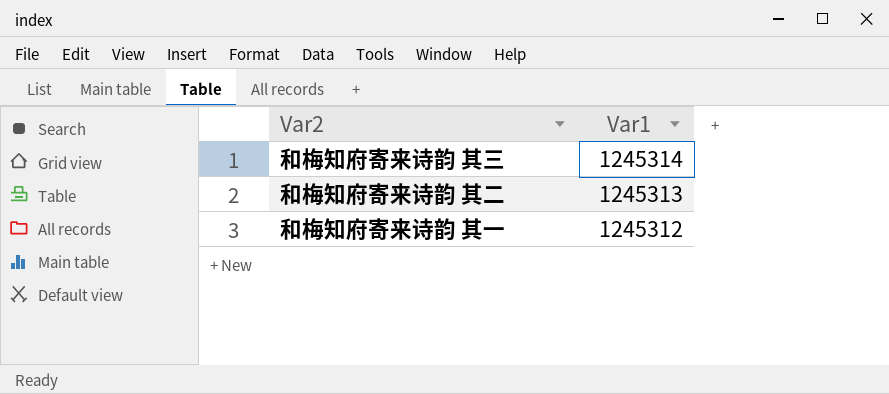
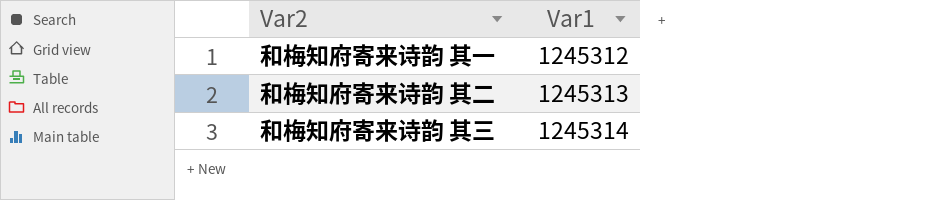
row order: Var1 descending -> Var1 ascending

